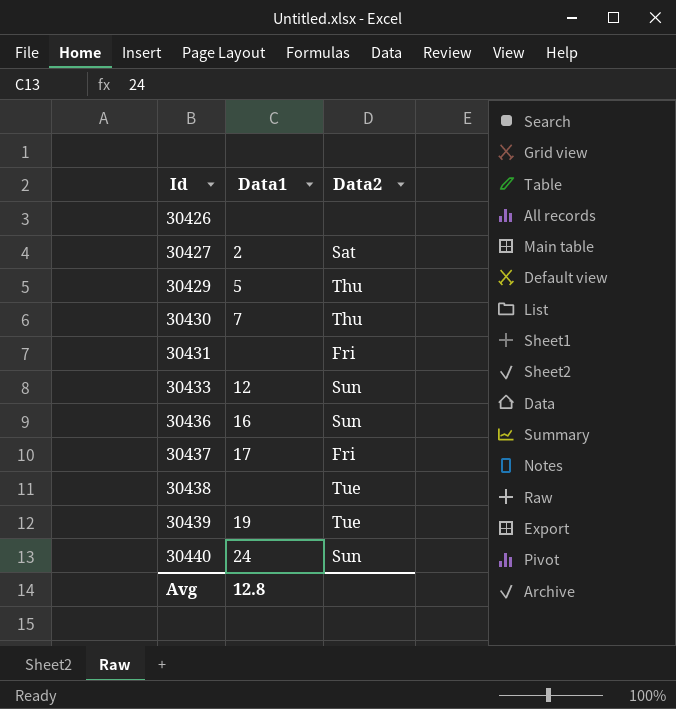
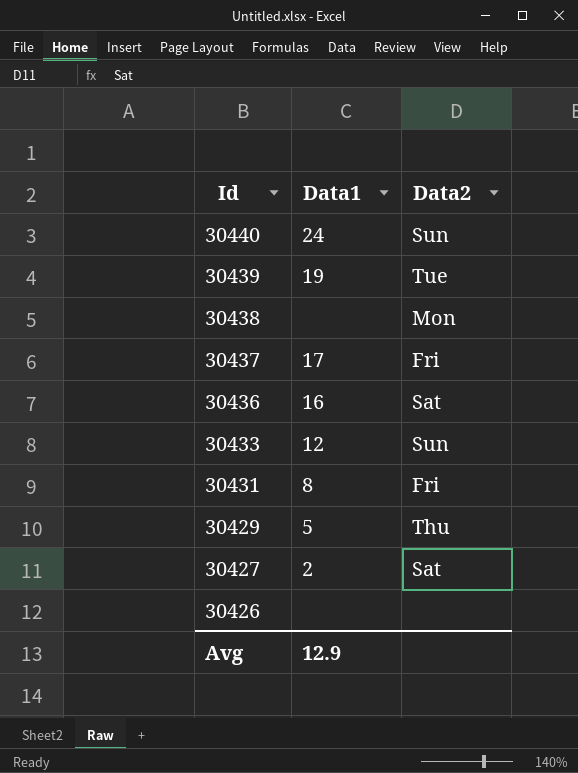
row order: Id ascending -> Id descending
row 30430: 7 | Thu -> none
30438 | Data2: Tue -> Mon
30436 | Data2: Sun -> Sat
30431 | Data1: none -> 8
Avg | Data1: 12.8 -> 12.9

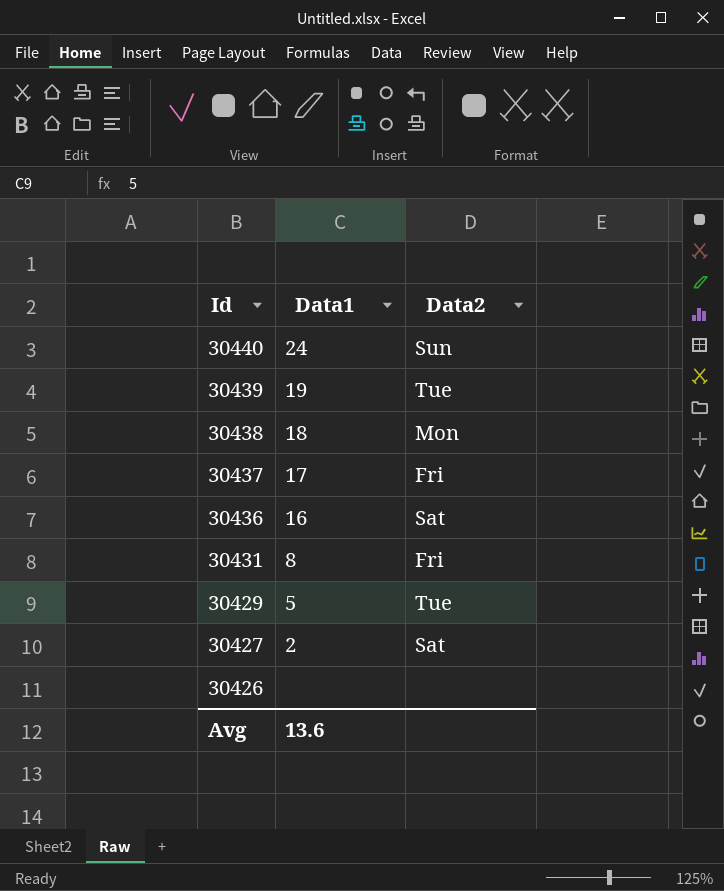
row 30433: 12 | Sun -> none
30438 | Data1: none -> 18
30429 | Data2: Thu -> Tue
Avg | Data1: 12.9 -> 13.6

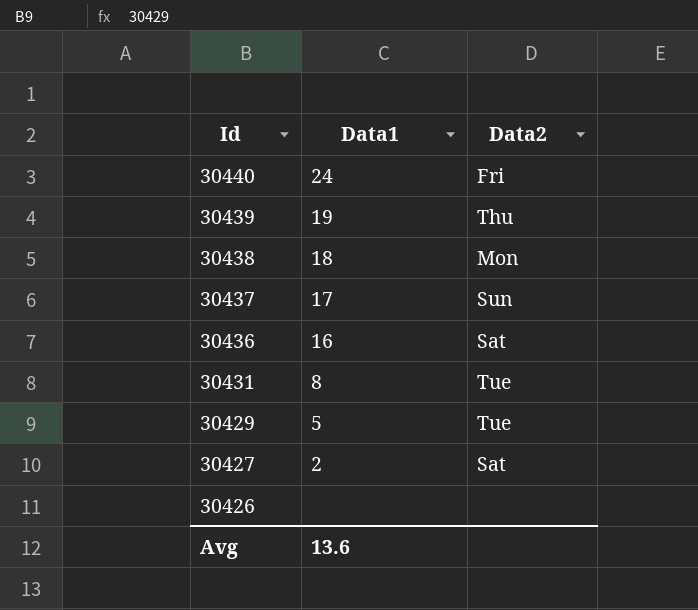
30440 | Data2: Sun -> Fri
30439 | Data2: Tue -> Thu
30437 | Data2: Fri -> Sun
30431 | Data2: Fri -> Tue

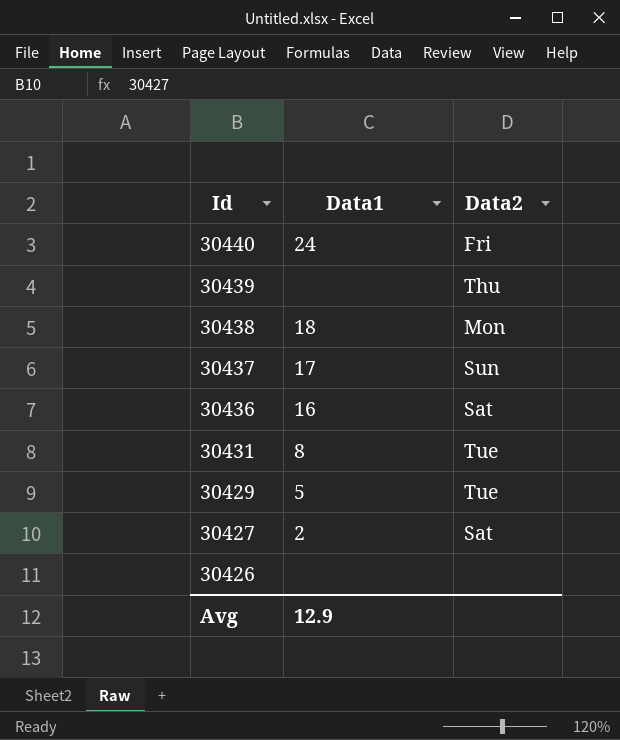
30439 | Data1: 19 -> none
Avg | Data1: 13.6 -> 12.9

